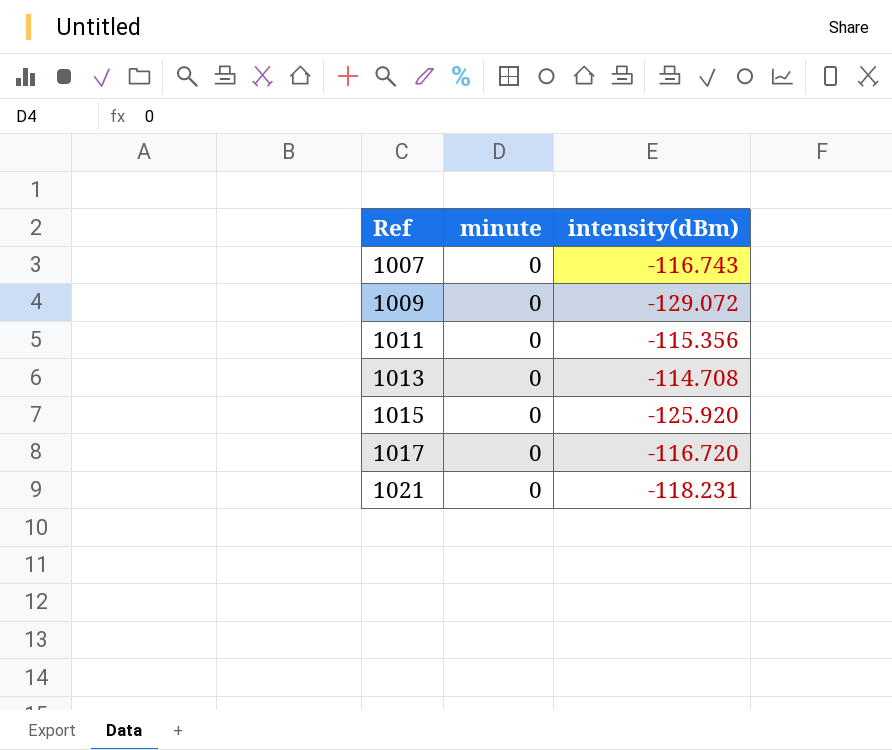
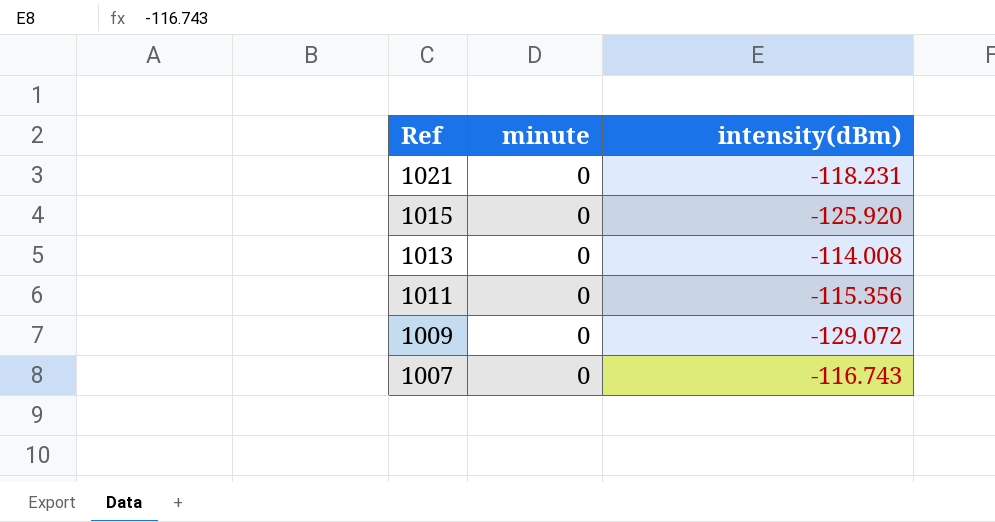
row order: Ref ascending -> Ref descending
row 1017: 0 | -116.720 -> none
1013 | intensity(dBm): -114.708 -> -114.008

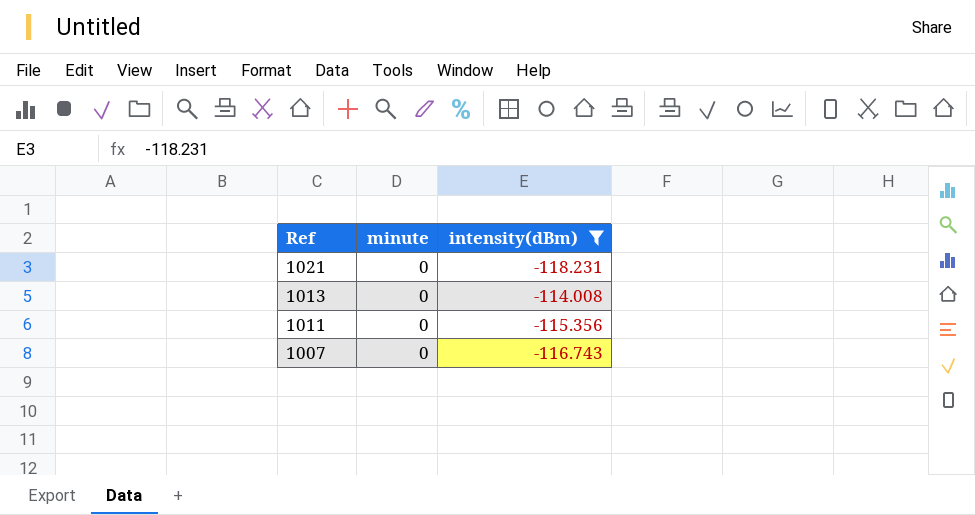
filter: none -> intensity(dBm) >= -118.231

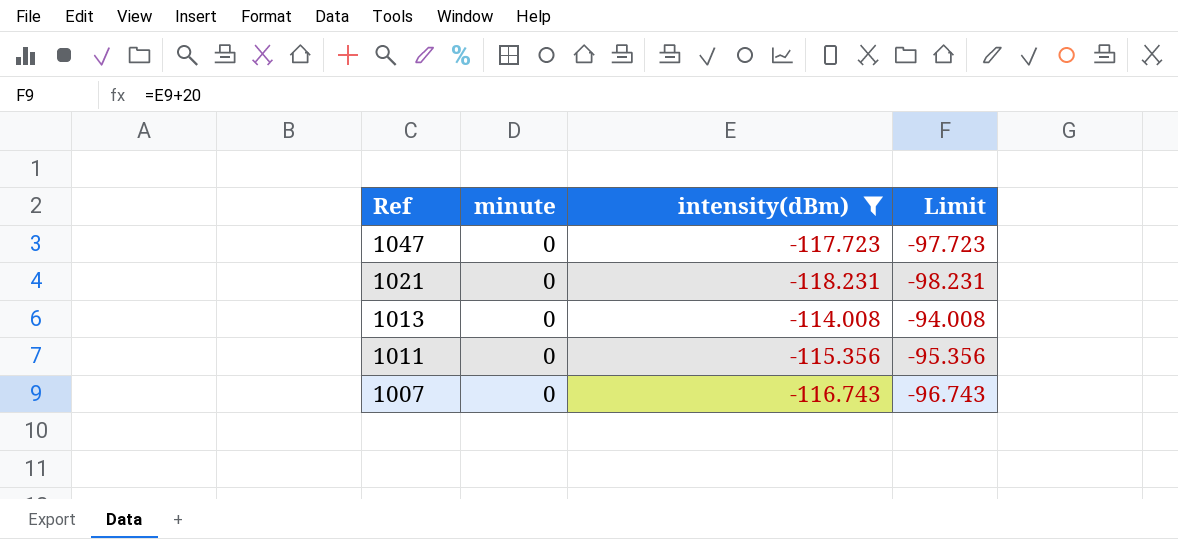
column Limit | formula: none -> [intensity(dBm)] + 20
row 1047: none -> 0 | -117.723 | -97.723

